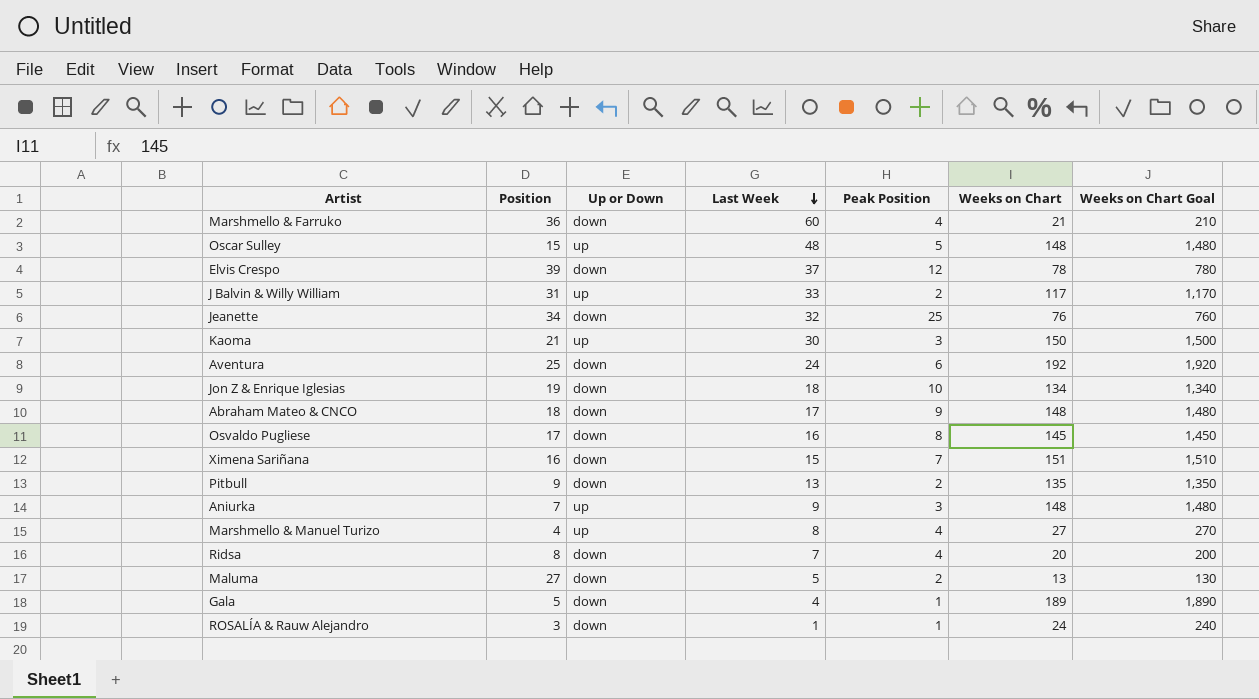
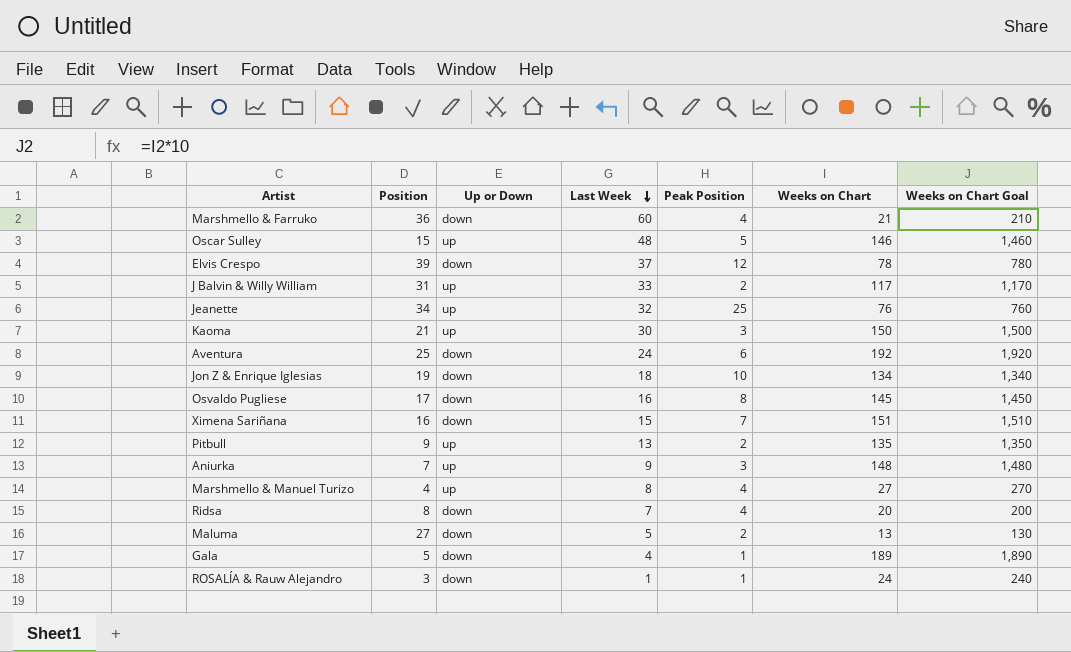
row Abraham Mateo & CNCO: 18 | down | 17 | 9 | 148 | 1,480 -> none
Oscar Sulley | Weeks on Chart: 148 -> 146
Oscar Sulley | Weeks on Chart Goal: 1,480 -> 1,460
Jeanette | Up or Down: down -> up
Pitbull | Up or Down: down -> up

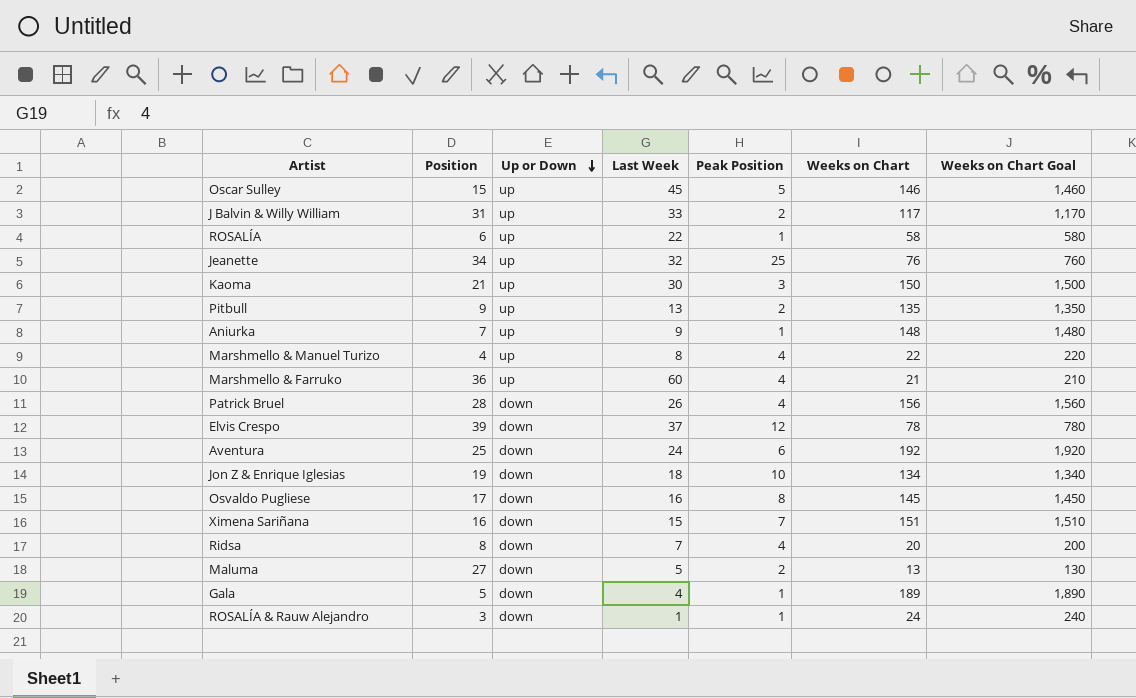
row order: Last Week descending -> Up or Down descending
Oscar Sulley | Last Week: 48 -> 45
row ROSALÍA: none -> 6 | up | 22 | 1 | 58 | 580
Aniurka | Peak Position: 3 -> 1
Marshmello & Manuel Turizo | Weeks on Chart: 27 -> 22
Marshmello & Manuel Turizo | Weeks on Chart Goal: 270 -> 220
Marshmello & Farruko | Up or Down: down -> up
row Patrick Bruel: none -> 28 | down | 26 | 4 | 156 | 1,560

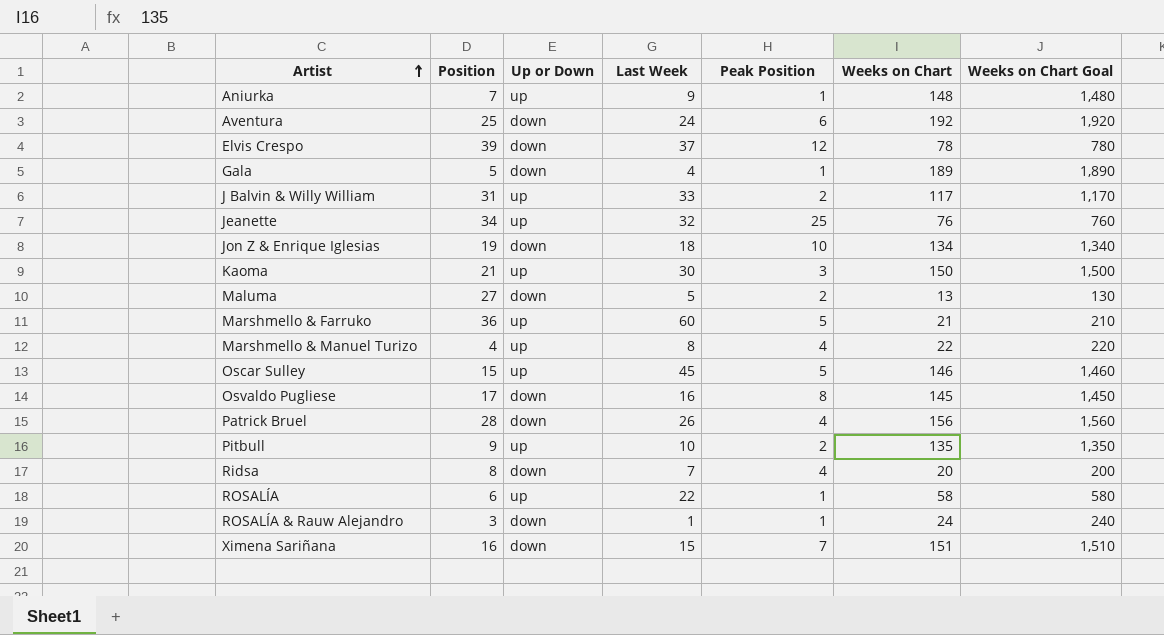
row order: Up or Down descending -> Artist ascending
Marshmello & Farruko | Peak Position: 4 -> 5
Pitbull | Last Week: 13 -> 10

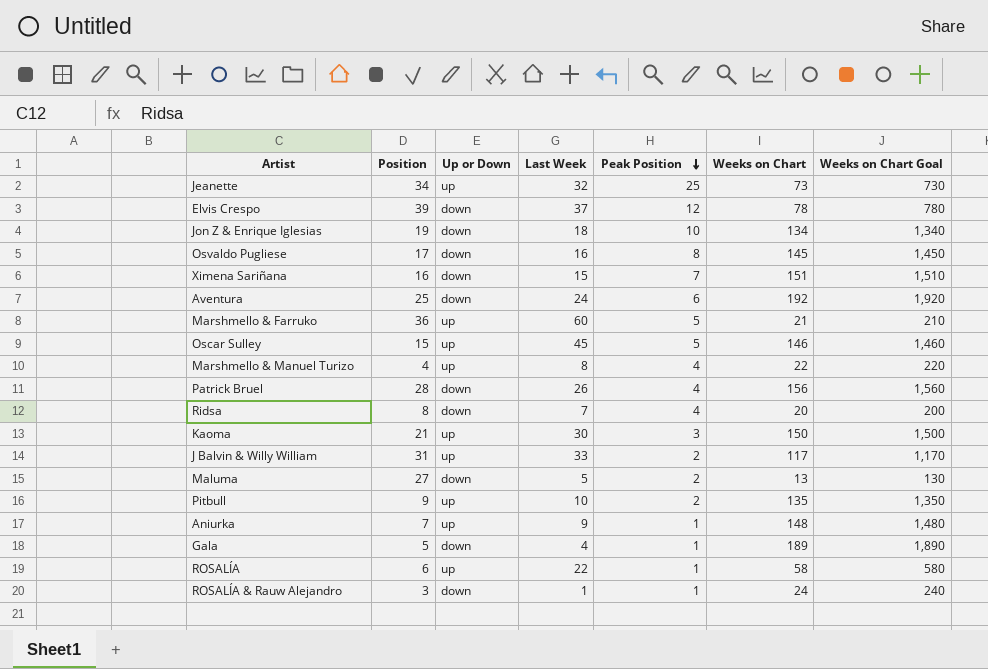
row order: Artist ascending -> Peak Position descending
Jeanette | Weeks on Chart: 76 -> 73
Jeanette | Weeks on Chart Goal: 760 -> 730

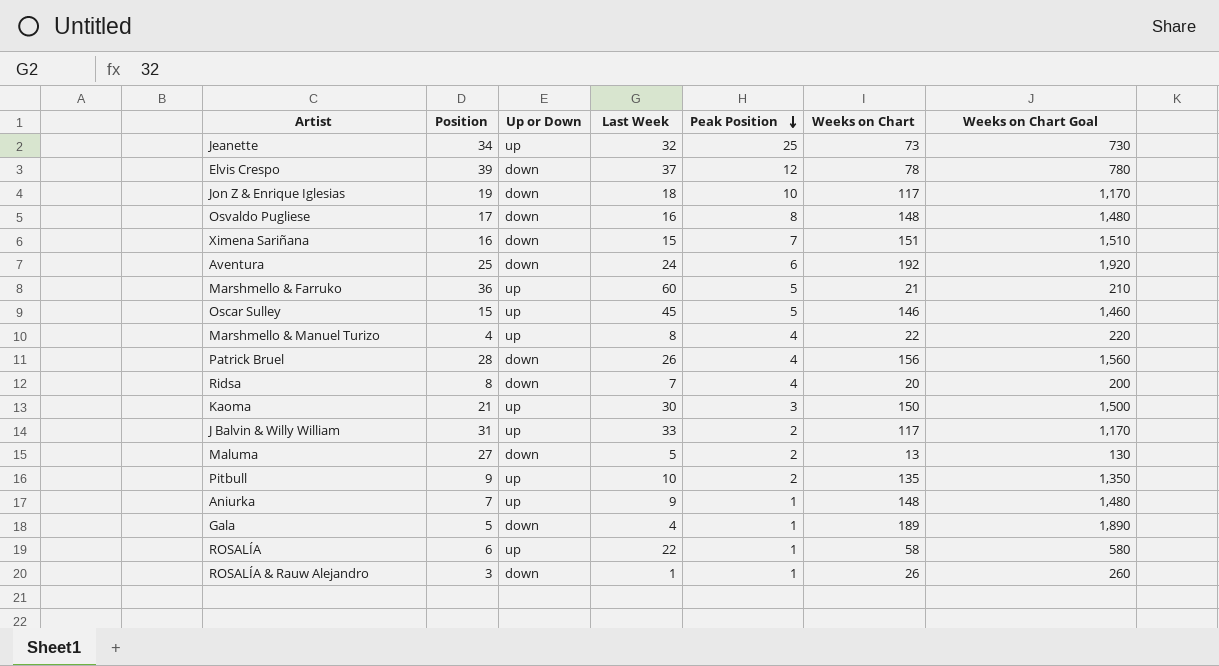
Jon Z & Enrique Iglesias | Weeks on Chart: 134 -> 117
Jon Z & Enrique Iglesias | Weeks on Chart Goal: 1,340 -> 1,170
Osvaldo Pugliese | Weeks on Chart: 145 -> 148
Osvaldo Pugliese | Weeks on Chart Goal: 1,450 -> 1,480
ROSALÍA & Rauw Alejandro | Weeks on Chart: 24 -> 26
ROSALÍA & Rauw Alejandro | Weeks on Chart Goal: 240 -> 260

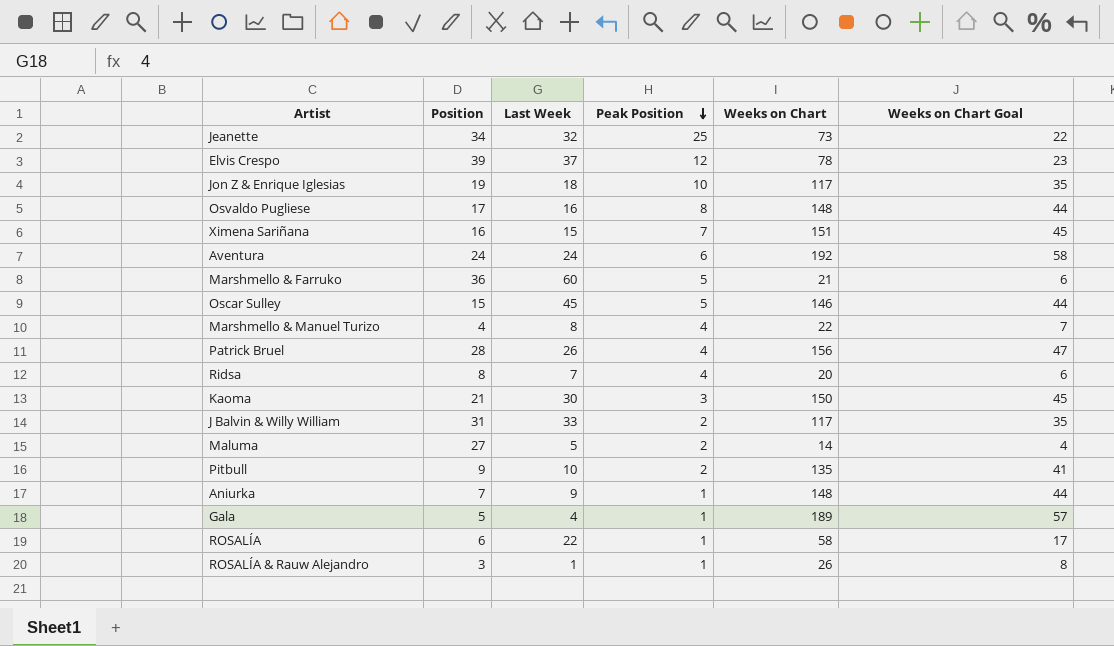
column Up or Down | position: 3 -> none
column Weeks on Chart Goal | formula: [Weeks on Chart] * 10 -> [Weeks on Chart] * 0.3
Aventura | Position: 25 -> 24
Maluma | Weeks on Chart: 13 -> 14

